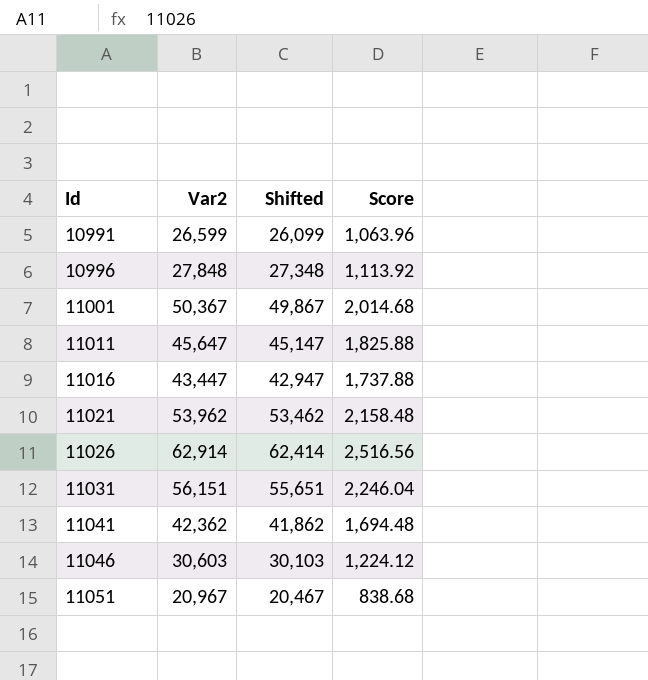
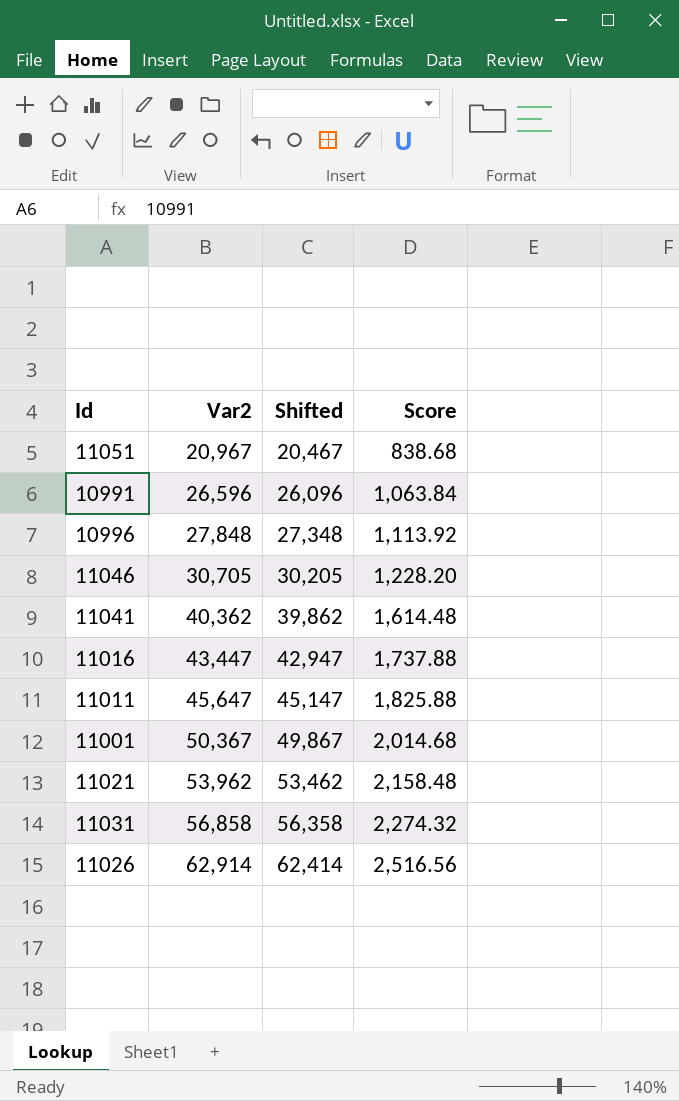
row order: Id ascending -> Var2 ascending
10991 | Var2: 26,599 -> 26,596
10991 | Shifted: 26,099 -> 26,096
10991 | Score: 1,063.96 -> 1,063.84
11046 | Var2: 30,603 -> 30,705
11046 | Shifted: 30,103 -> 30,205
11046 | Score: 1,224.12 -> 1,228.20
11041 | Var2: 42,362 -> 40,362
11041 | Shifted: 41,862 -> 39,862
11041 | Score: 1,694.48 -> 1,614.48
11031 | Var2: 56,151 -> 56,858
11031 | Shifted: 55,651 -> 56,358
11031 | Score: 2,246.04 -> 2,274.32

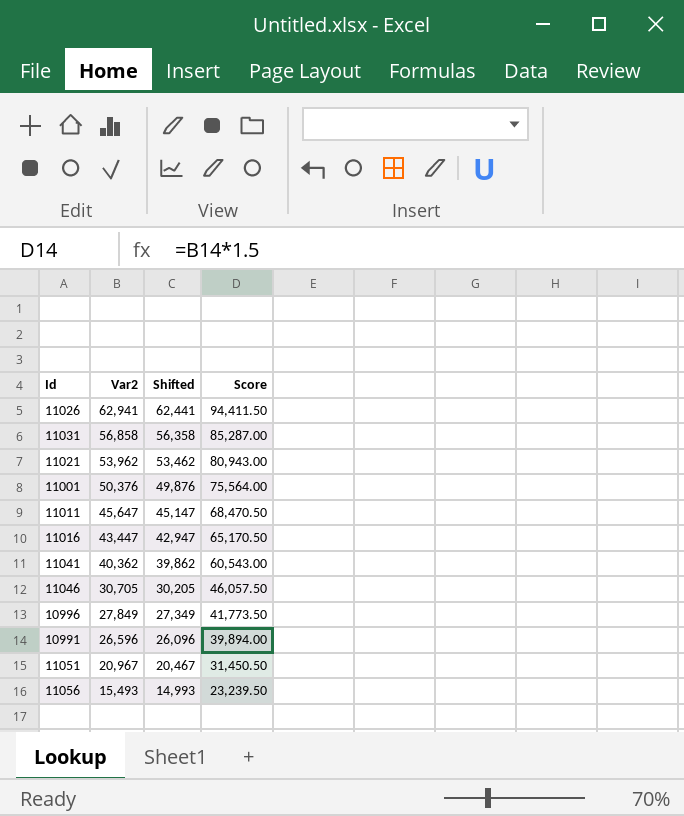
row order: Var2 ascending -> Var2 descending
column Score | formula: [Var2] * 0.04 -> [Var2] * 1.5
11026 | Var2: 62,914 -> 62,941
11026 | Shifted: 62,414 -> 62,441
11001 | Var2: 50,367 -> 50,376
11001 | Shifted: 49,867 -> 49,876
10996 | Var2: 27,848 -> 27,849
10996 | Shifted: 27,348 -> 27,349
row 11056: none -> 15,493 | 14,993 | 23,239.50

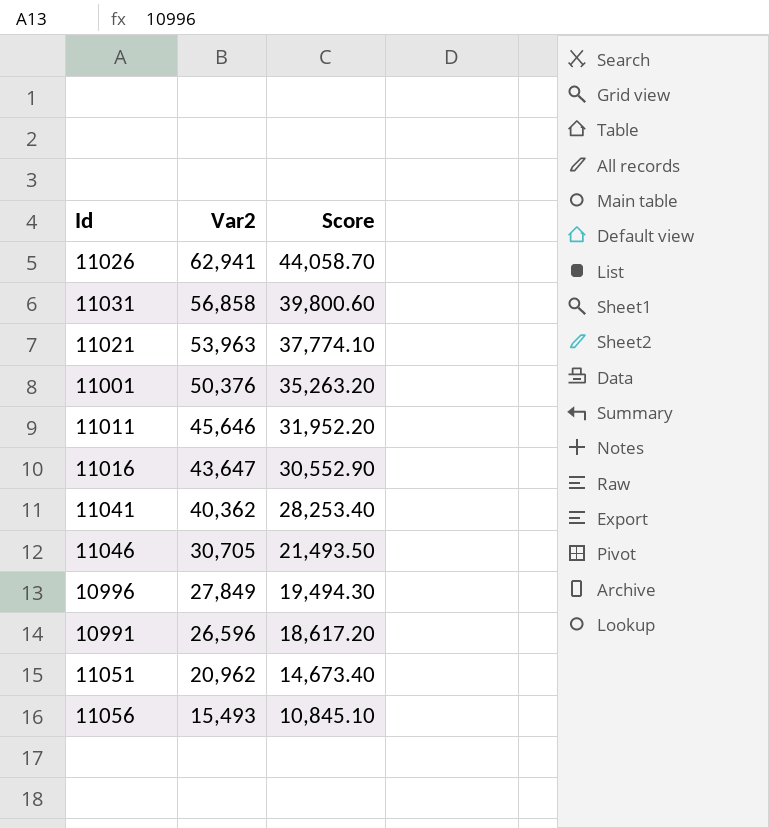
column Shifted | formula: [Var2] - 500 -> none
column Score | formula: [Var2] * 1.5 -> [Var2] * 0.7
11021 | Var2: 53,962 -> 53,963
11011 | Var2: 45,647 -> 45,646
11016 | Var2: 43,447 -> 43,647
11051 | Var2: 20,967 -> 20,962

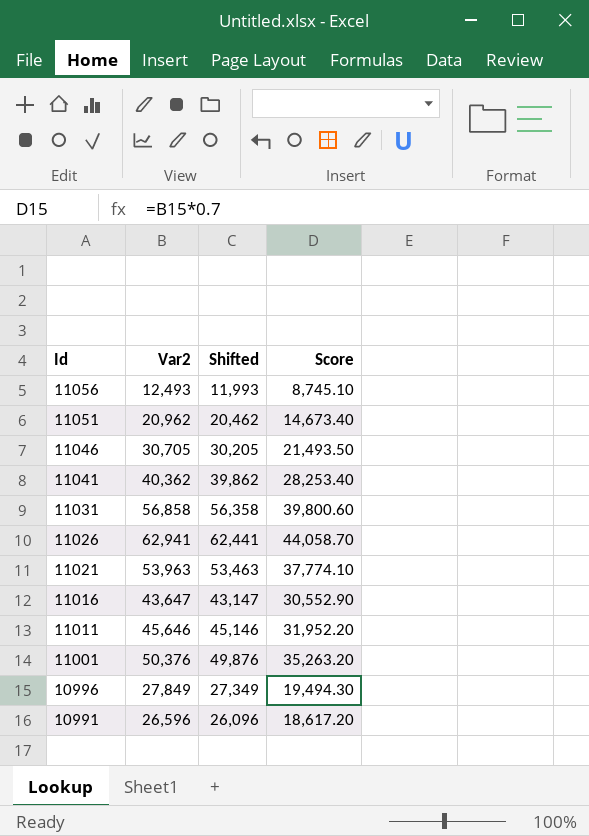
row order: Var2 descending -> Id descending
column Shifted | formula: none -> [Var2] - 500
11056 | Var2: 15,493 -> 12,493
11056 | Score: 10,845.10 -> 8,745.10

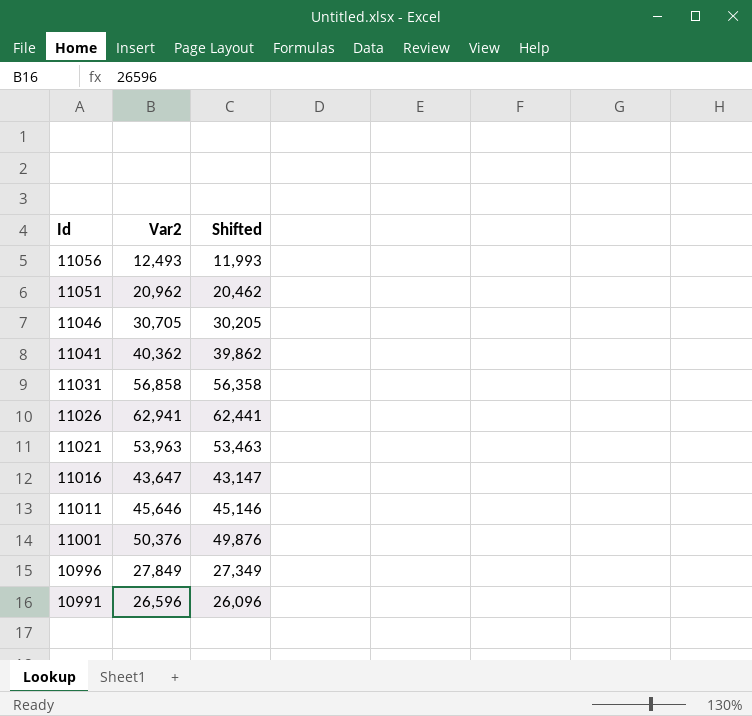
column Score | formula: [Var2] * 0.7 -> none

